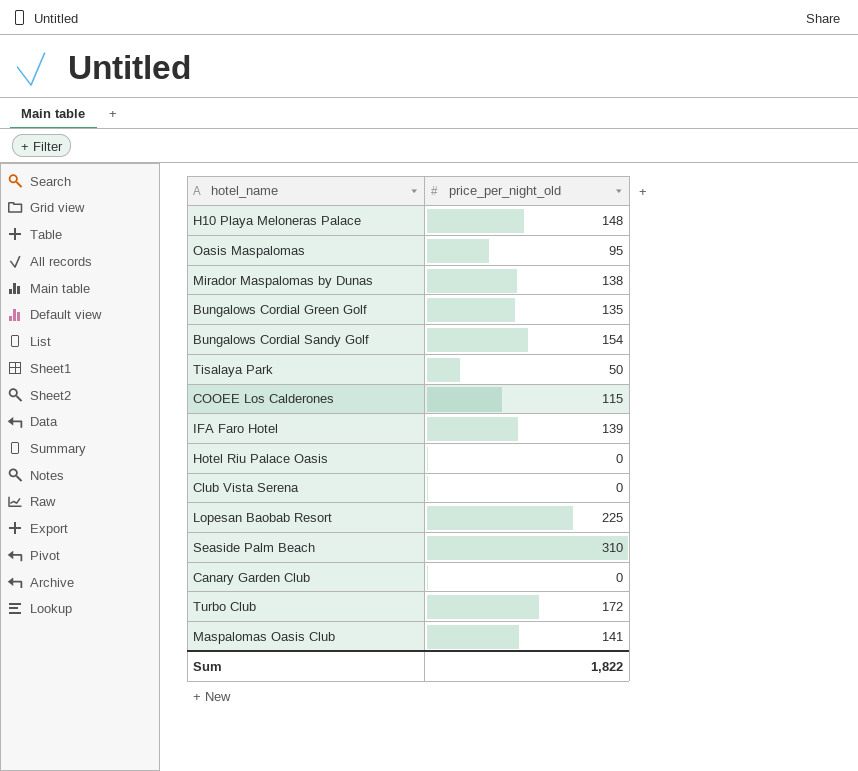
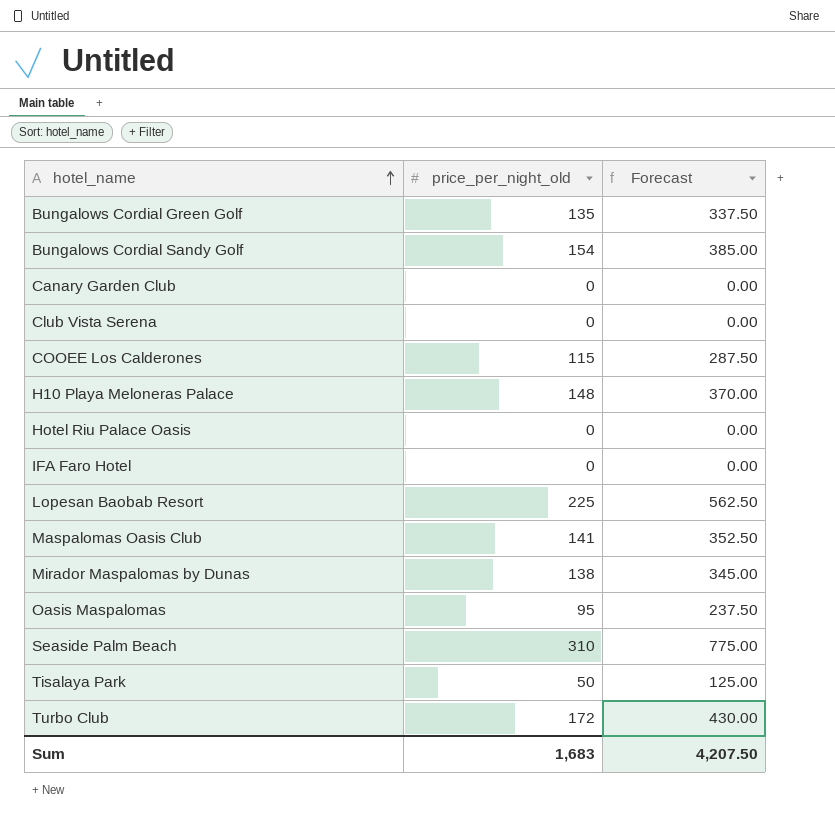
row order: none -> hotel_name ascending
column Forecast | formula: none -> [price_per_night_old] * 2.5
IFA Faro Hotel | price_per_night_old: 139 -> 0
Sum | price_per_night_old: 1,822 -> 1,683

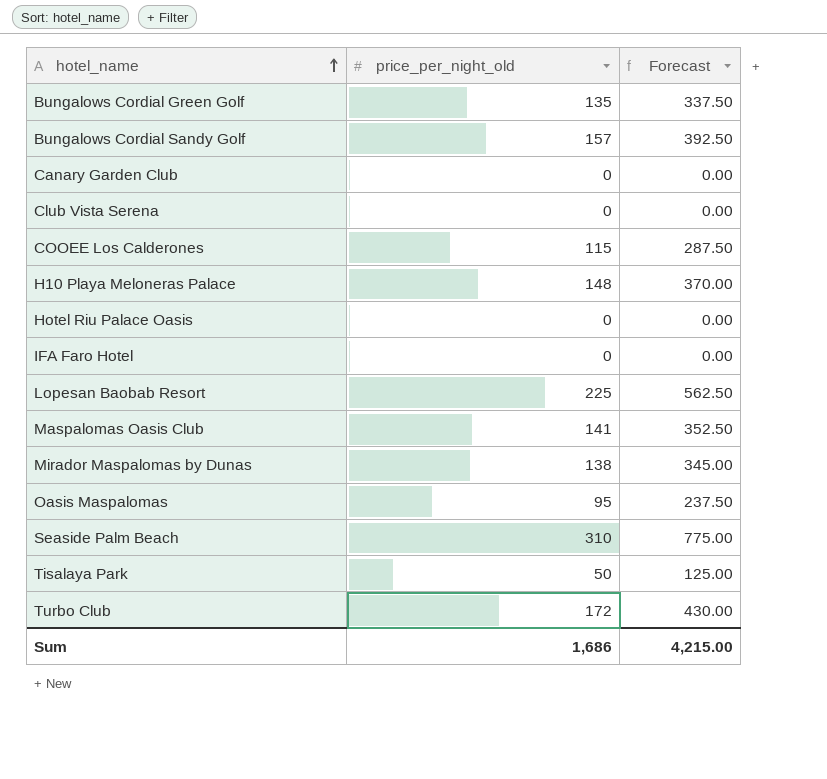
Bungalows Cordial Sandy Golf | price_per_night_old: 154 -> 157
Bungalows Cordial Sandy Golf | Forecast: 385.00 -> 392.50
Sum | price_per_night_old: 1,683 -> 1,686
Sum | Forecast: 4,207.50 -> 4,215.00

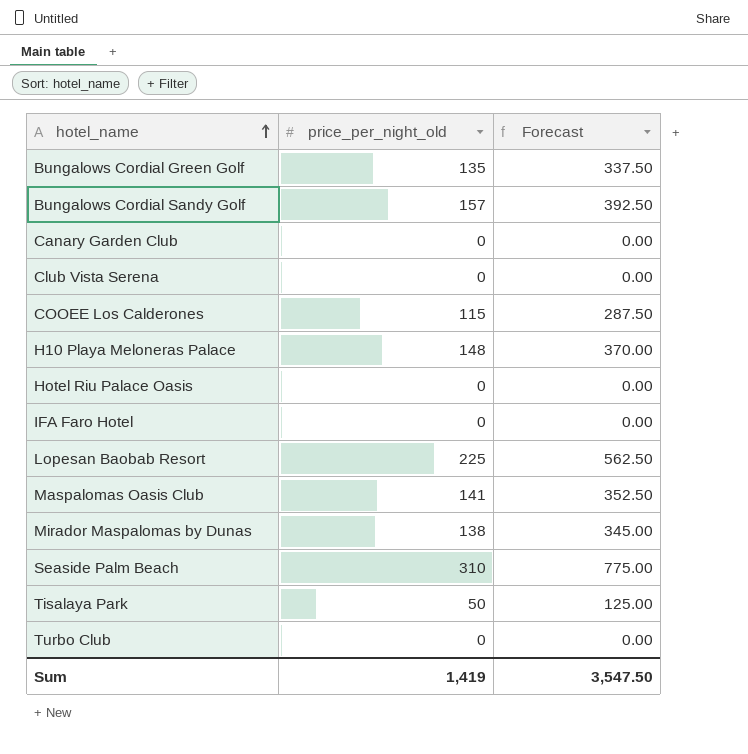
row Oasis Maspalomas: 95 | 237.50 -> none
Turbo Club | price_per_night_old: 172 -> 0
Turbo Club | Forecast: 430.00 -> 0.00
Sum | price_per_night_old: 1,686 -> 1,419
Sum | Forecast: 4,215.00 -> 3,547.50

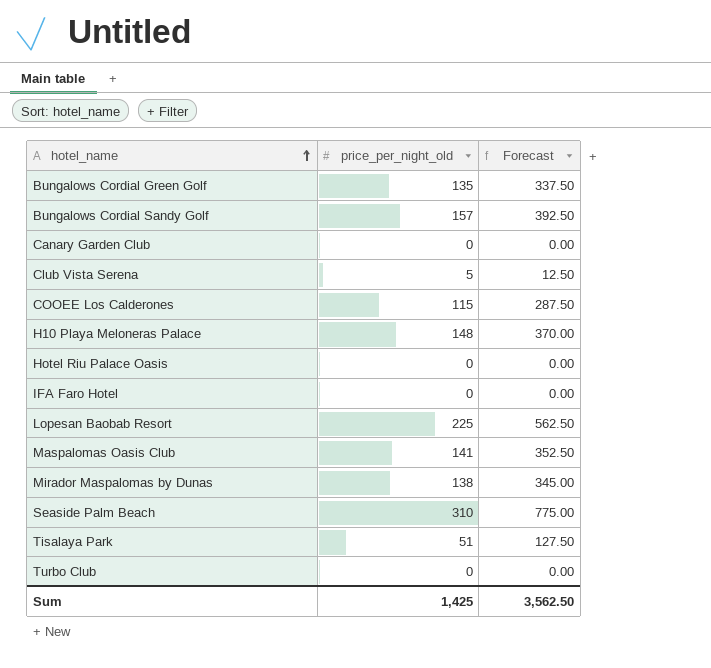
Club Vista Serena | price_per_night_old: 0 -> 5
Club Vista Serena | Forecast: 0.00 -> 12.50
Tisalaya Park | price_per_night_old: 50 -> 51
Tisalaya Park | Forecast: 125.00 -> 127.50
Sum | price_per_night_old: 1,419 -> 1,425
Sum | Forecast: 3,547.50 -> 3,562.50

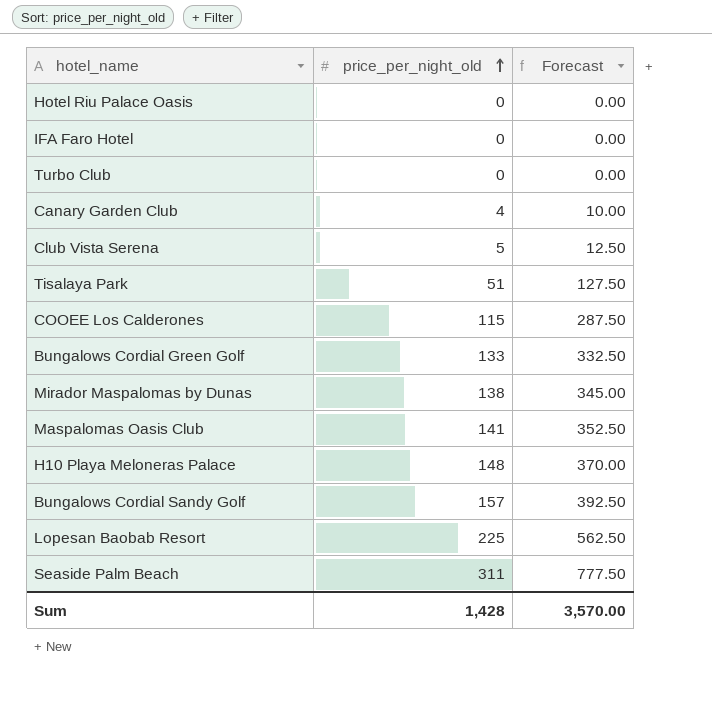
row order: hotel_name ascending -> price_per_night_old ascending
Canary Garden Club | price_per_night_old: 0 -> 4
Canary Garden Club | Forecast: 0.00 -> 10.00
Bungalows Cordial Green Golf | price_per_night_old: 135 -> 133
Bungalows Cordial Green Golf | Forecast: 337.50 -> 332.50
Seaside Palm Beach | price_per_night_old: 310 -> 311
Seaside Palm Beach | Forecast: 775.00 -> 777.50
Sum | price_per_night_old: 1,425 -> 1,428
Sum | Forecast: 3,562.50 -> 3,570.00

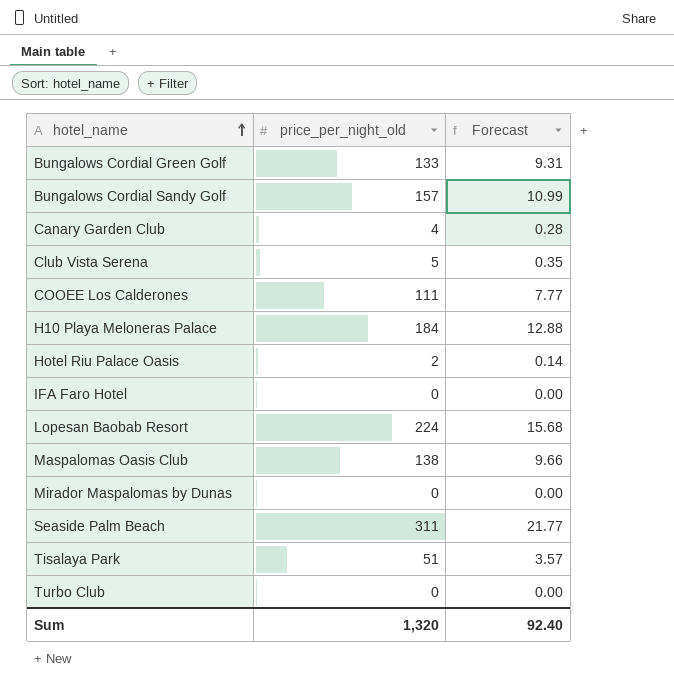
row order: price_per_night_old ascending -> hotel_name ascending
column Forecast | formula: [price_per_night_old] * 2.5 -> [price_per_night_old] * 0.07
COOEE Los Calderones | price_per_night_old: 115 -> 111
H10 Playa Meloneras Palace | price_per_night_old: 148 -> 184
Hotel Riu Palace Oasis | price_per_night_old: 0 -> 2
Lopesan Baobab Resort | price_per_night_old: 225 -> 224
Maspalomas Oasis Club | price_per_night_old: 141 -> 138
Mirador Maspalomas by Dunas | price_per_night_old: 138 -> 0
Sum | price_per_night_old: 1,428 -> 1,320
Sum | Forecast: 3,570.00 -> 92.40

